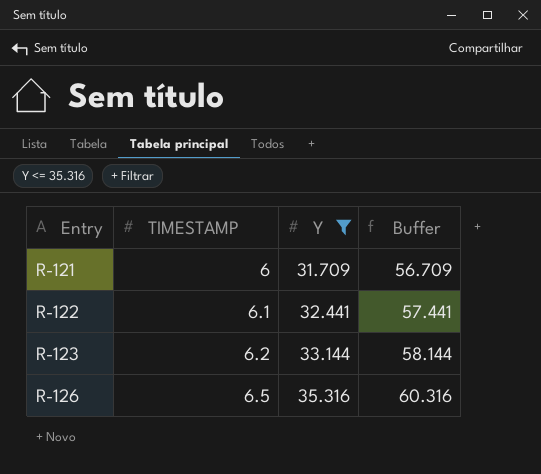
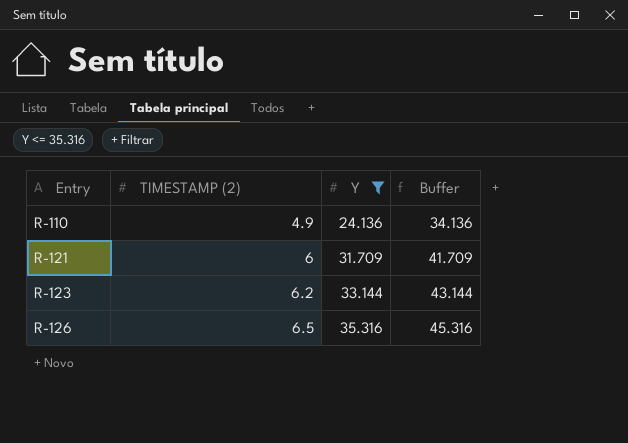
column name: TIMESTAMP -> TIMESTAMP (2)
column Buffer | formula: [Y] + 25 -> [Y] + 10
row R-122: 6.1 | 32.441 | 57.441 -> none
row R-110: none -> 4.9 | 24.136 | 34.136

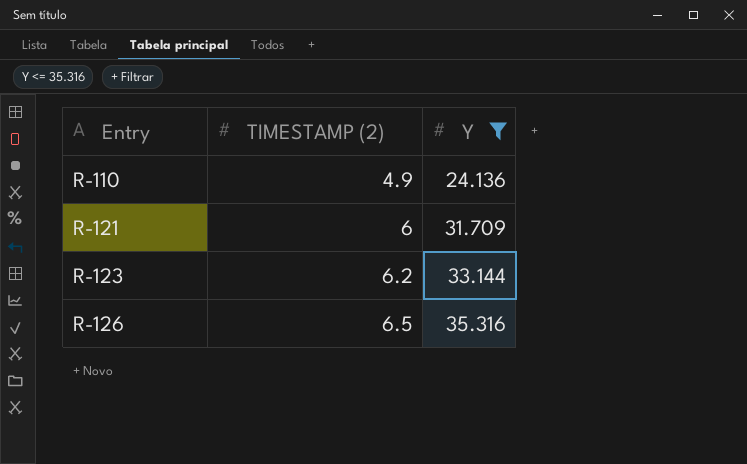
column Buffer | formula: [Y] + 10 -> none

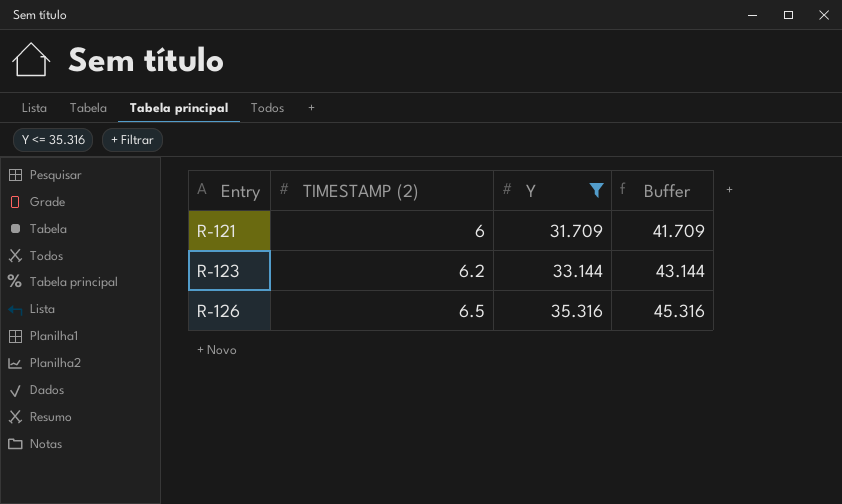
column Buffer | formula: none -> [Y] + 10
row R-110: 4.9 | 24.136 -> none

